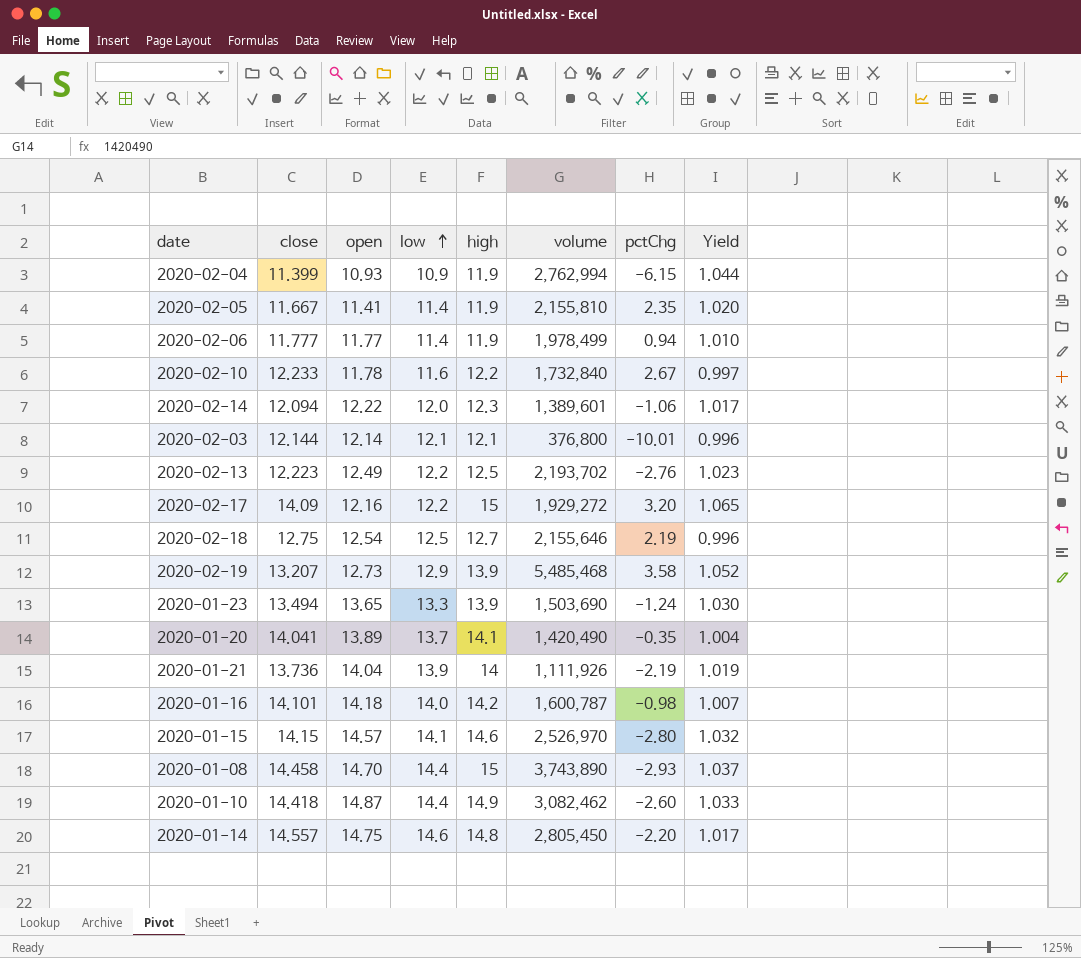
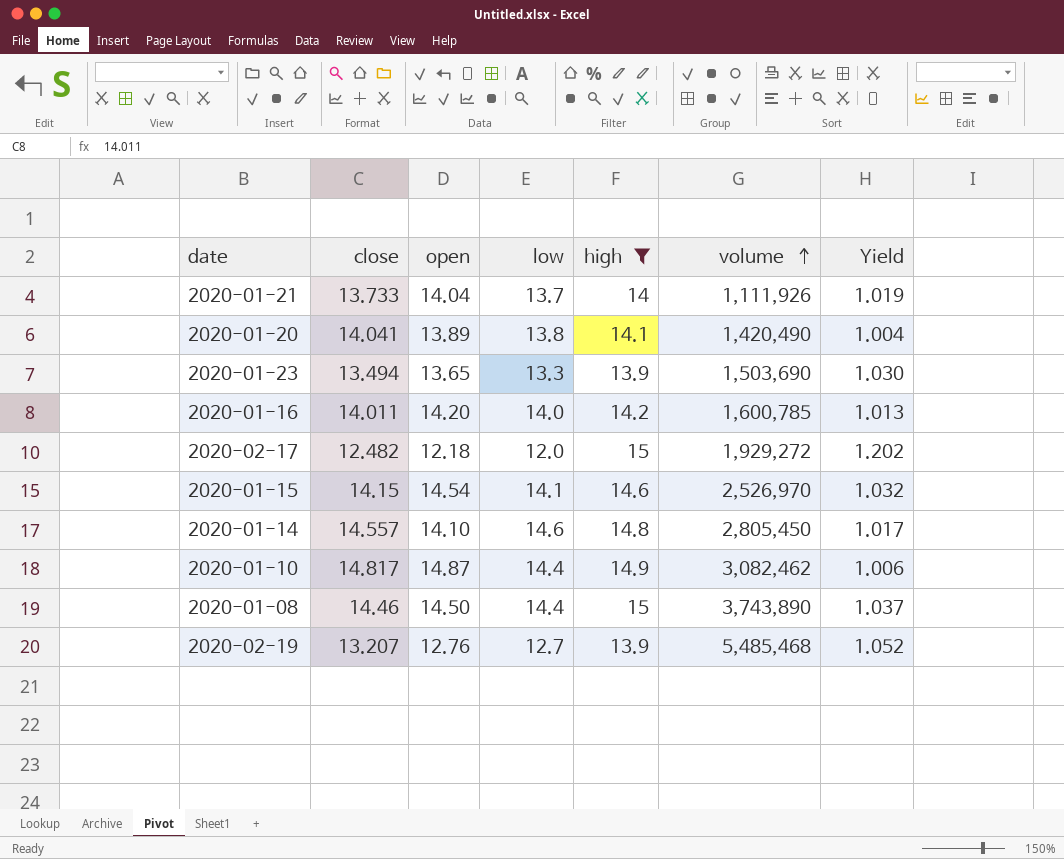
filter: none -> high >= 13.9
row order: low ascending -> volume ascending
column pctChg | position: 7 -> none
2020-01-21 | close: 13.736 -> 13.733
2020-01-21 | low: 13.9 -> 13.7
2020-01-20 | low: 13.7 -> 13.8
2020-01-16 | close: 14.101 -> 14.011
2020-01-16 | open: 14.18 -> 14.20
2020-01-16 | volume: 1,600,787 -> 1,600,785
2020-01-16 | Yield: 1.007 -> 1.013
2020-02-17 | close: 14.09 -> 12.482
2020-02-17 | open: 12.16 -> 12.18
2020-02-17 | low: 12.2 -> 12.0
2020-02-17 | Yield: 1.065 -> 1.202
2020-01-15 | open: 14.57 -> 14.54
2020-01-14 | open: 14.75 -> 14.10
2020-01-10 | close: 14.418 -> 14.817
2020-01-10 | Yield: 1.033 -> 1.006
2020-01-08 | close: 14.458 -> 14.46
2020-01-08 | open: 14.70 -> 14.50
2020-02-19 | open: 12.73 -> 12.76
2020-02-19 | low: 12.9 -> 12.7

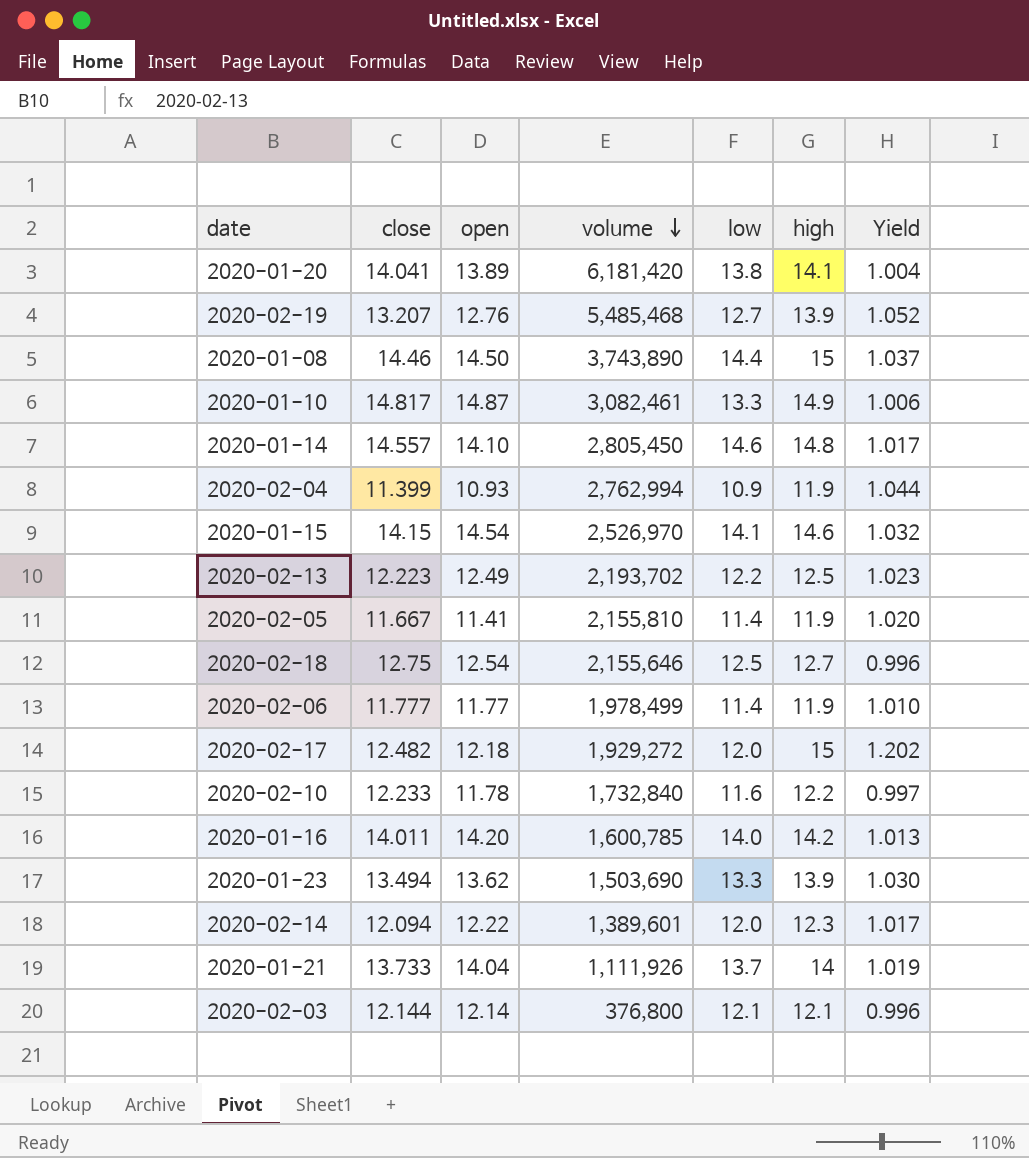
filter: high >= 13.9 -> none
row order: volume ascending -> volume descending
column volume | position: 6 -> 4
2020-01-20 | volume: 1,420,490 -> 6,181,420
2020-01-10 | volume: 3,082,462 -> 3,082,461
2020-01-10 | low: 14.4 -> 13.3
2020-01-23 | open: 13.65 -> 13.62

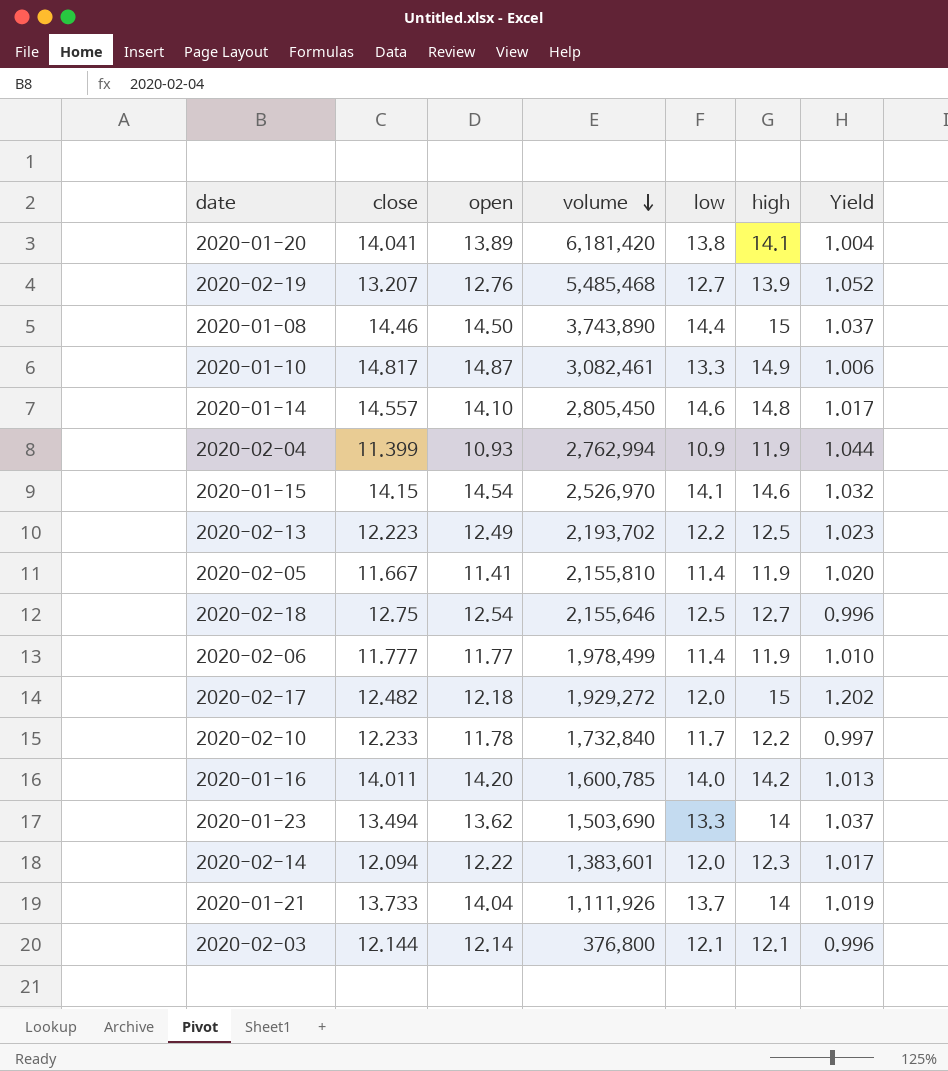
2020-02-10 | low: 11.6 -> 11.7
2020-01-23 | high: 13.9 -> 14
2020-01-23 | Yield: 1.030 -> 1.037
2020-02-14 | volume: 1,389,601 -> 1,383,601

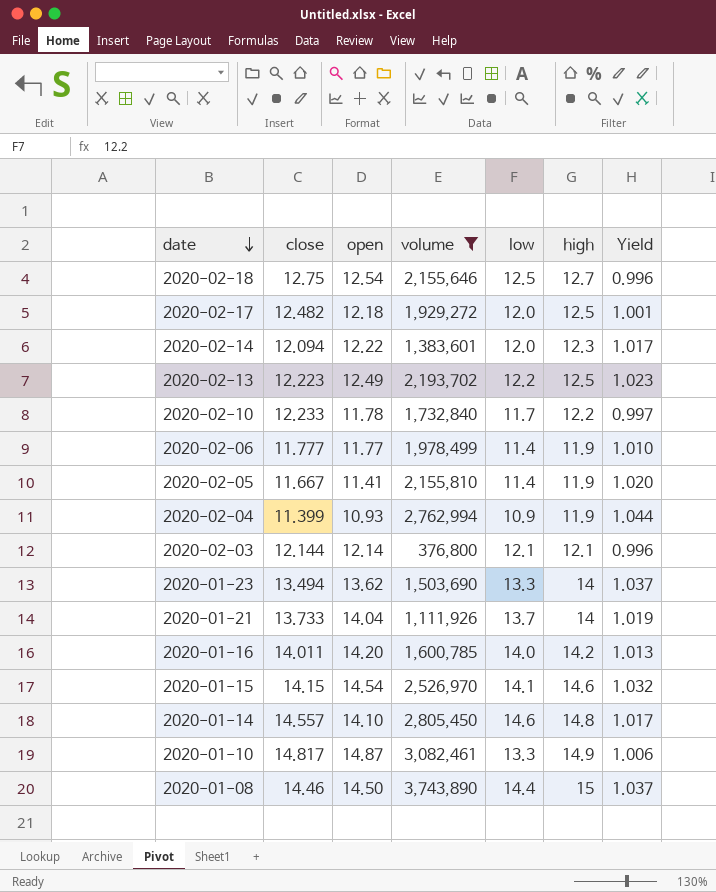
filter: none -> volume <= 3,743,890
row order: volume descending -> date descending
2020-02-17 | high: 15 -> 12.5
2020-02-17 | Yield: 1.202 -> 1.001

